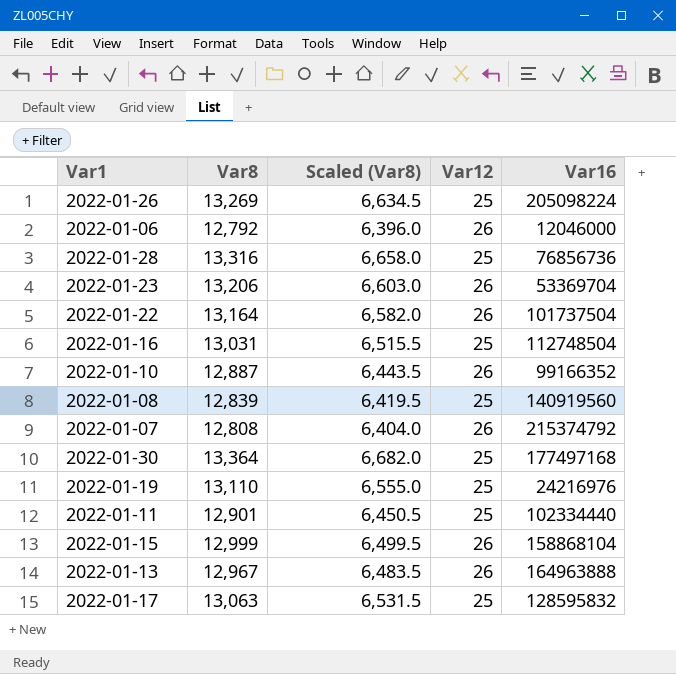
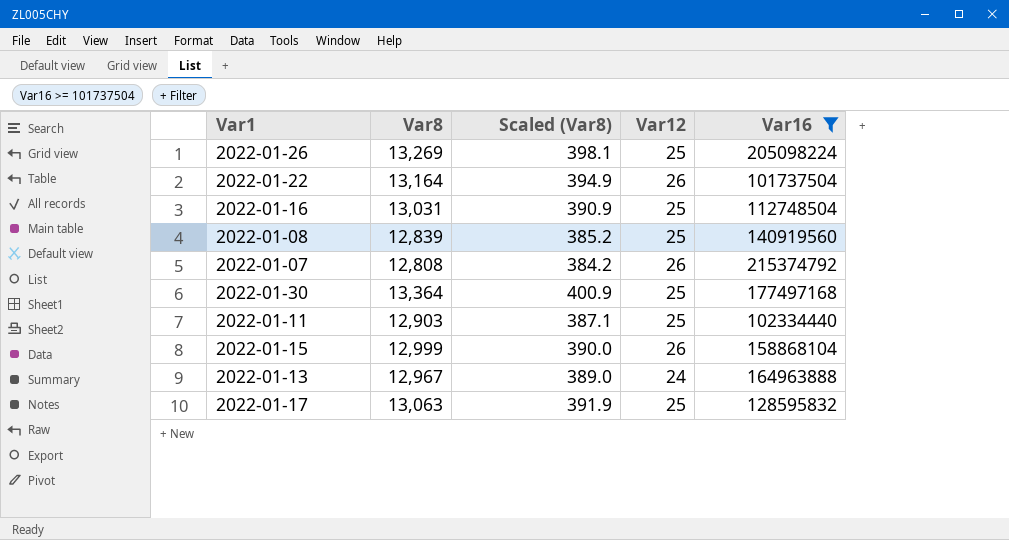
filter: none -> Var16 >= 101737504
column Scaled (Var8) | formula: [Var8] * 0.5 -> [Var8] * 0.03
2022-01-11 | Var8: 12,901 -> 12,903
2022-01-13 | Var12: 26 -> 24

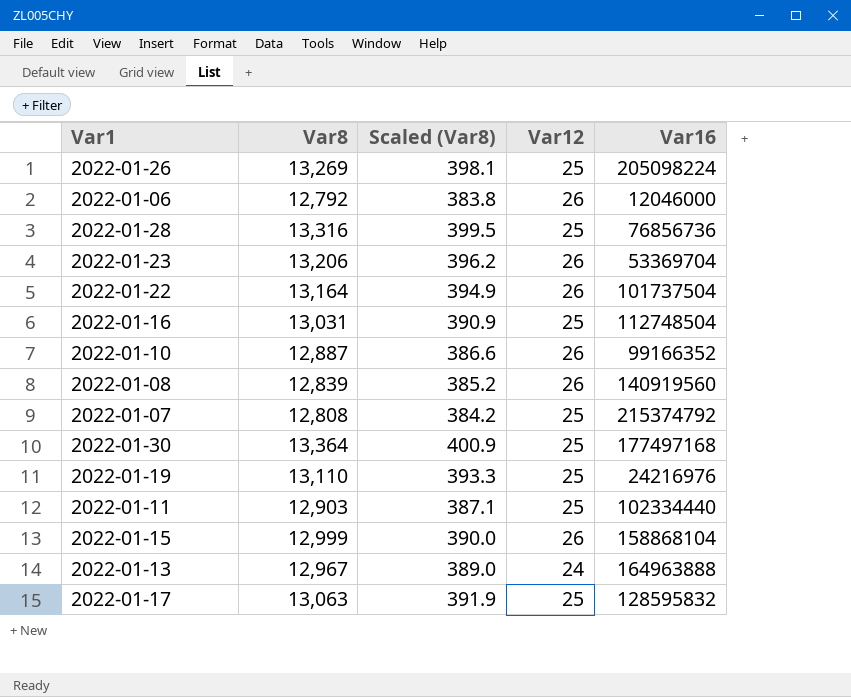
filter: Var16 >= 101737504 -> none
2022-01-08 | Var12: 25 -> 26
2022-01-07 | Var12: 26 -> 25

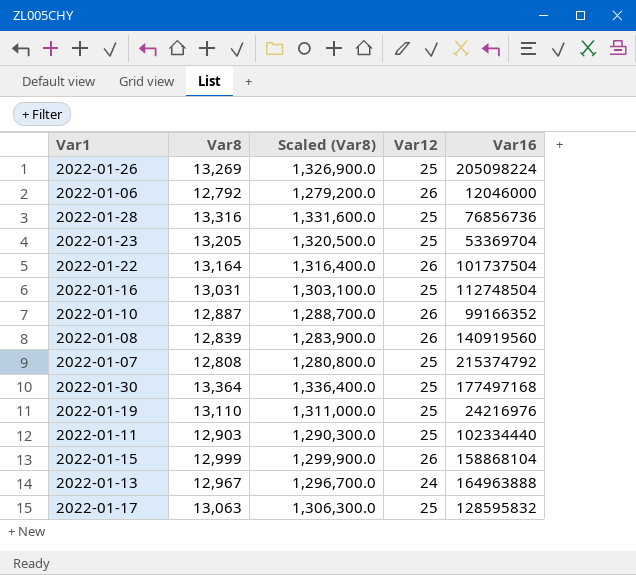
column Scaled (Var8) | formula: [Var8] * 0.03 -> [Var8] * 100
2022-01-23 | Var8: 13,206 -> 13,205
2022-01-23 | Var12: 26 -> 25

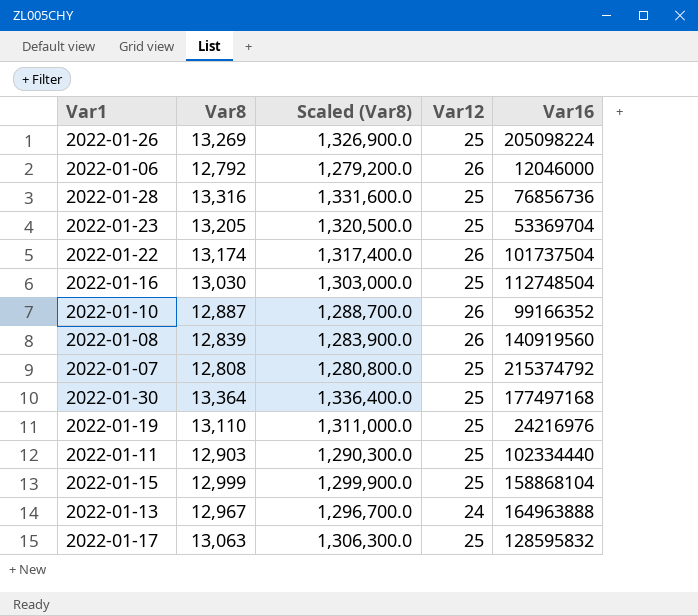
2022-01-22 | Var8: 13,164 -> 13,174
2022-01-22 | Scaled (Var8): 1,316,400.0 -> 1,317,400.0
2022-01-16 | Var8: 13,031 -> 13,030
2022-01-16 | Scaled (Var8): 1,303,100.0 -> 1,303,000.0
2022-01-15 | Var12: 26 -> 25

